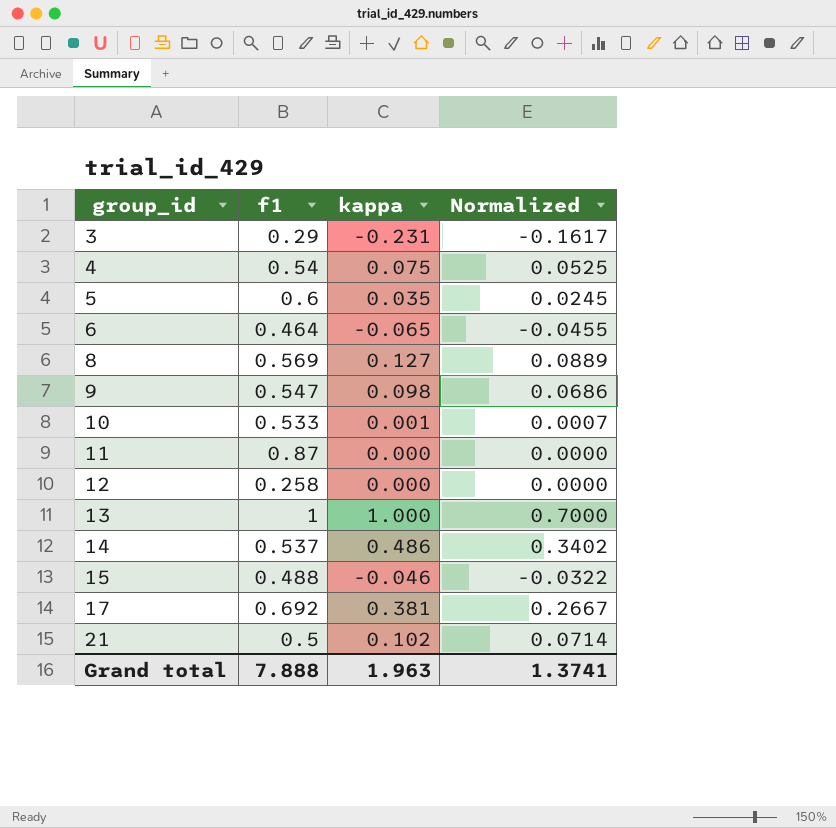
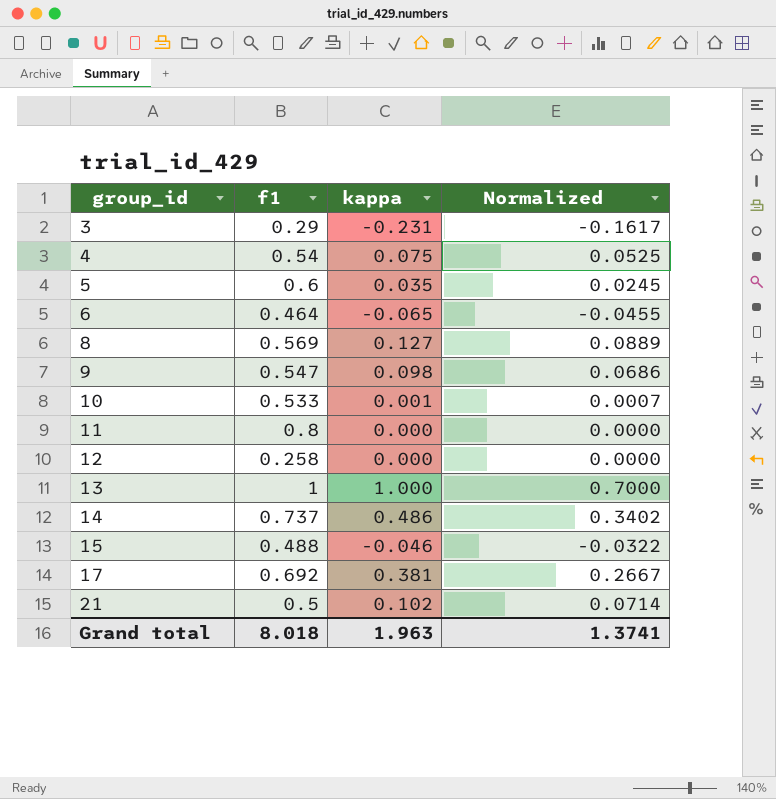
11 | f1: 0.87 -> 0.8
14 | f1: 0.537 -> 0.737
Grand total | f1: 7.888 -> 8.018

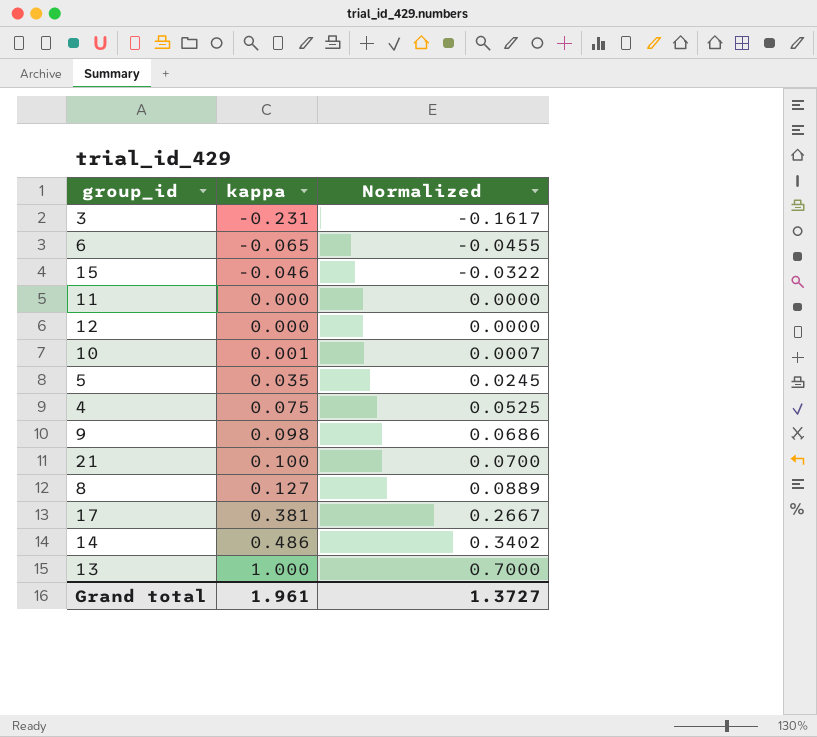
row order: group_id ascending -> kappa ascending
column f1 | position: 2 -> none
21 | kappa: 0.102 -> 0.100
21 | Normalized: 0.0714 -> 0.0700
Grand total | kappa: 1.963 -> 1.961
Grand total | Normalized: 1.3741 -> 1.3727

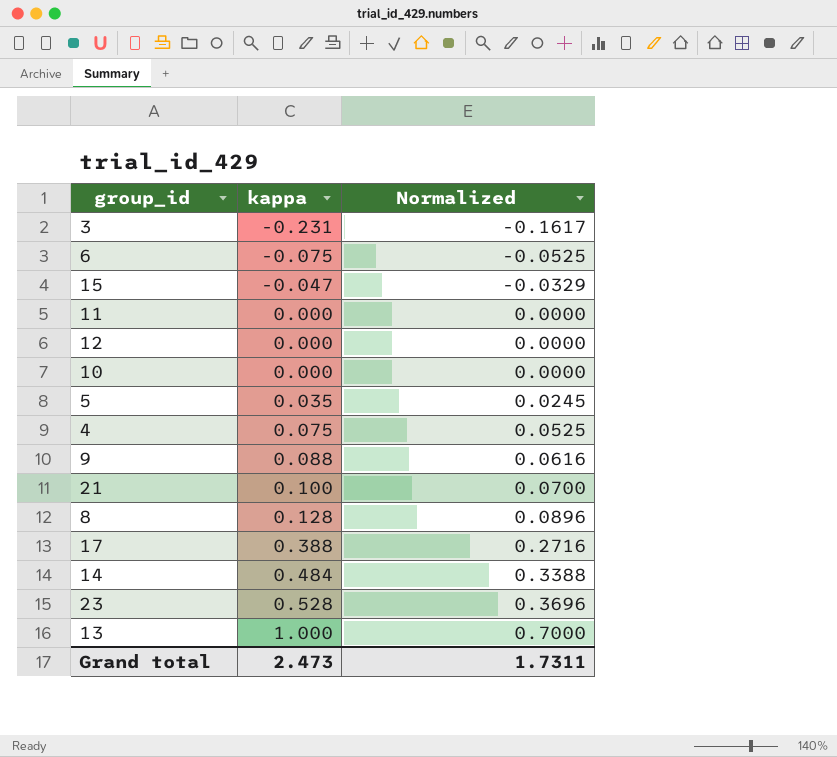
6 | kappa: -0.065 -> -0.075
6 | Normalized: -0.0455 -> -0.0525
15 | kappa: -0.046 -> -0.047
15 | Normalized: -0.0322 -> -0.0329
10 | kappa: 0.001 -> 0.000
10 | Normalized: 0.0007 -> 0.0000
9 | kappa: 0.098 -> 0.088
9 | Normalized: 0.0686 -> 0.0616
8 | kappa: 0.127 -> 0.128
8 | Normalized: 0.0889 -> 0.0896
17 | kappa: 0.381 -> 0.388
17 | Normalized: 0.2667 -> 0.2716
14 | kappa: 0.486 -> 0.484
14 | Normalized: 0.3402 -> 0.3388
row 23: none -> 0.528 | 0.3696
Grand total | kappa: 1.961 -> 2.473
Grand total | Normalized: 1.3727 -> 1.7311

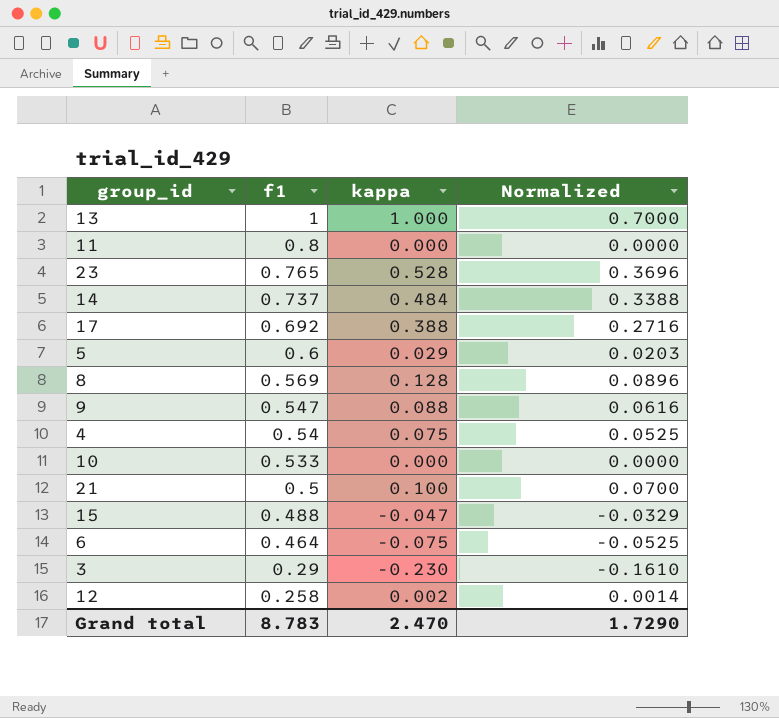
row order: kappa ascending -> f1 descending
column f1 | position: none -> 2
5 | kappa: 0.035 -> 0.029
5 | Normalized: 0.0245 -> 0.0203
3 | kappa: -0.231 -> -0.230
3 | Normalized: -0.1617 -> -0.1610
12 | kappa: 0.000 -> 0.002
12 | Normalized: 0.0000 -> 0.0014
Grand total | kappa: 2.473 -> 2.470
Grand total | Normalized: 1.7311 -> 1.7290

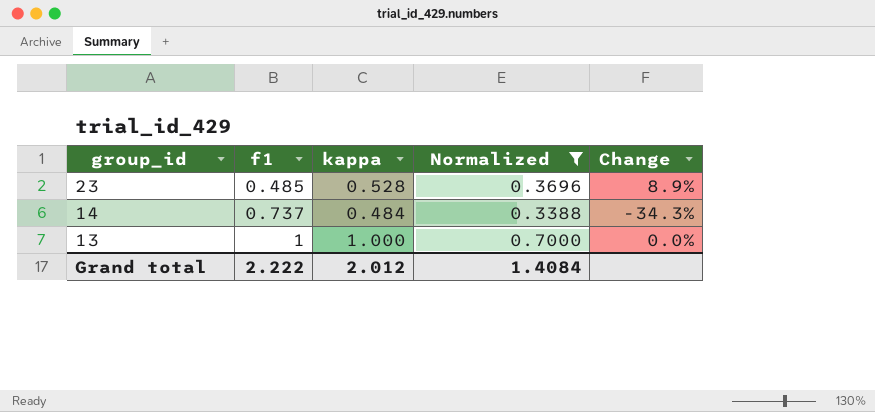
filter: none -> Normalized >= 0.3388
row order: f1 descending -> group_id descending
column Change | formula: none -> ([kappa] - [f1]) / [f1]
23 | f1: 0.765 -> 0.485
Grand total | f1: 8.783 -> 2.222
Grand total | kappa: 2.470 -> 2.012
Grand total | Normalized: 1.7290 -> 1.4084

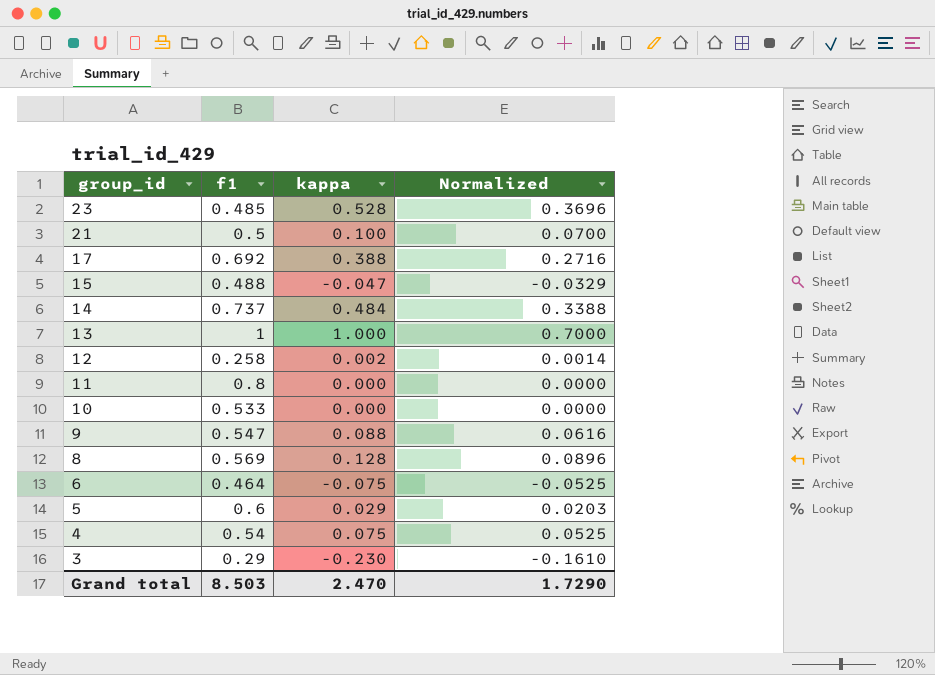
filter: Normalized >= 0.3388 -> none
column Change | formula: ([kappa] - [f1]) / [f1] -> none
Grand total | f1: 2.222 -> 8.503
Grand total | kappa: 2.012 -> 2.470
Grand total | Normalized: 1.4084 -> 1.7290

